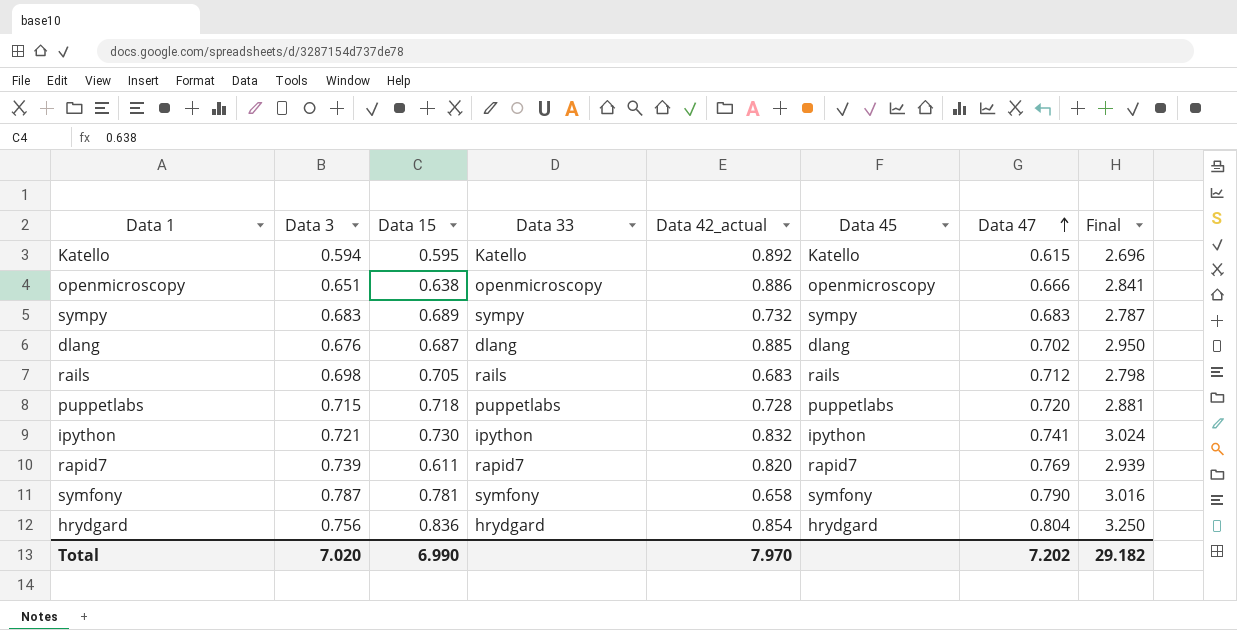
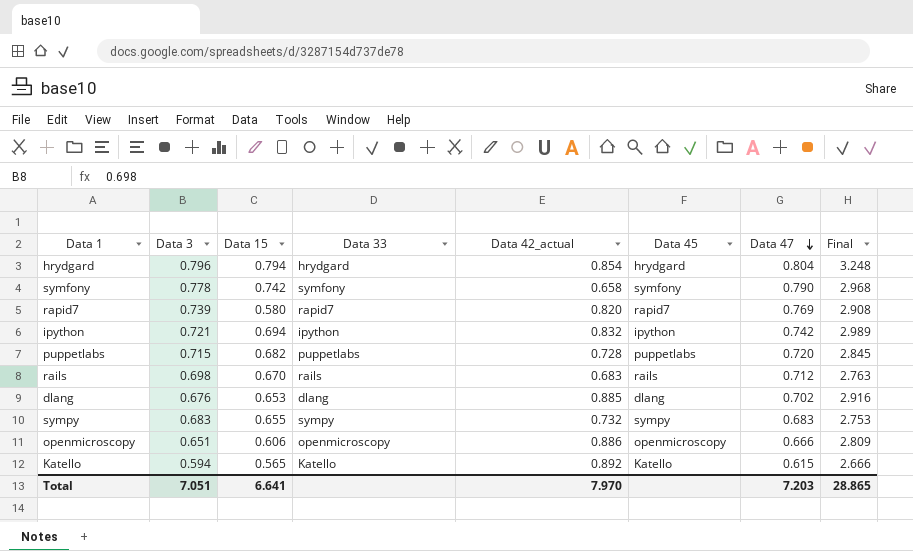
row order: Data 47 ascending -> Data 47 descending
hrydgard | Data 3: 0.756 -> 0.796
hrydgard | Data 15: 0.836 -> 0.794
hrydgard | Final: 3.250 -> 3.248
symfony | Data 3: 0.787 -> 0.778
symfony | Data 15: 0.781 -> 0.742
symfony | Final: 3.016 -> 2.968
rapid7 | Data 15: 0.611 -> 0.580
rapid7 | Final: 2.939 -> 2.908
ipython | Data 15: 0.730 -> 0.694
ipython | Data 47: 0.741 -> 0.742
ipython | Final: 3.024 -> 2.989
puppetlabs | Data 15: 0.718 -> 0.682
puppetlabs | Final: 2.881 -> 2.845
rails | Data 15: 0.705 -> 0.670
rails | Final: 2.798 -> 2.763
dlang | Data 15: 0.687 -> 0.653
dlang | Final: 2.950 -> 2.916
sympy | Data 15: 0.689 -> 0.655
sympy | Final: 2.787 -> 2.753
openmicroscopy | Data 15: 0.638 -> 0.606
openmicroscopy | Final: 2.841 -> 2.809
Katello | Data 15: 0.595 -> 0.565
Katello | Final: 2.696 -> 2.666
Total | Data 3: 7.020 -> 7.051
Total | Data 15: 6.990 -> 6.641
Total | Data 47: 7.202 -> 7.203
Total | Final: 29.182 -> 28.865

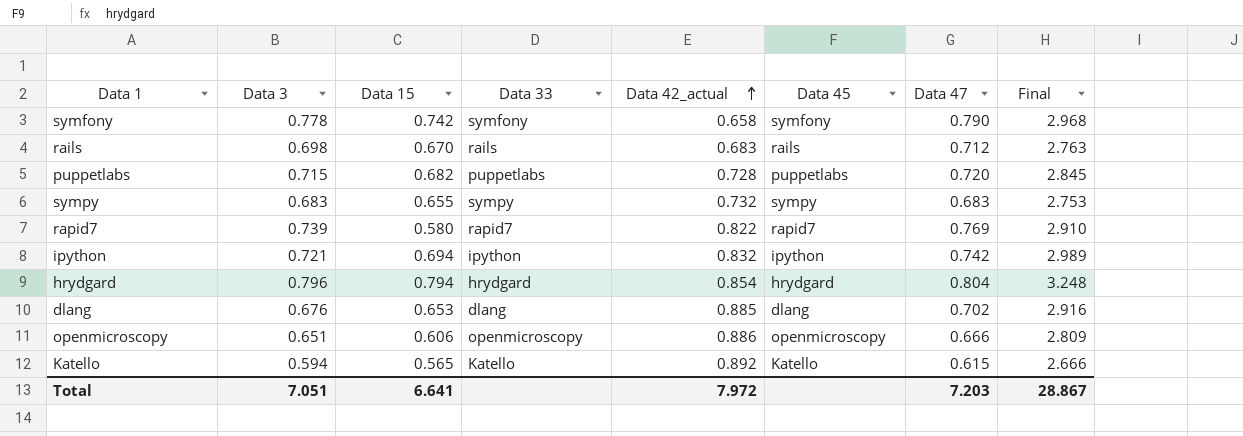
row order: Data 47 descending -> Data 42_actual ascending
rapid7 | Data 42_actual: 0.820 -> 0.822
rapid7 | Final: 2.908 -> 2.910
Total | Data 42_actual: 7.970 -> 7.972
Total | Final: 28.865 -> 28.867

